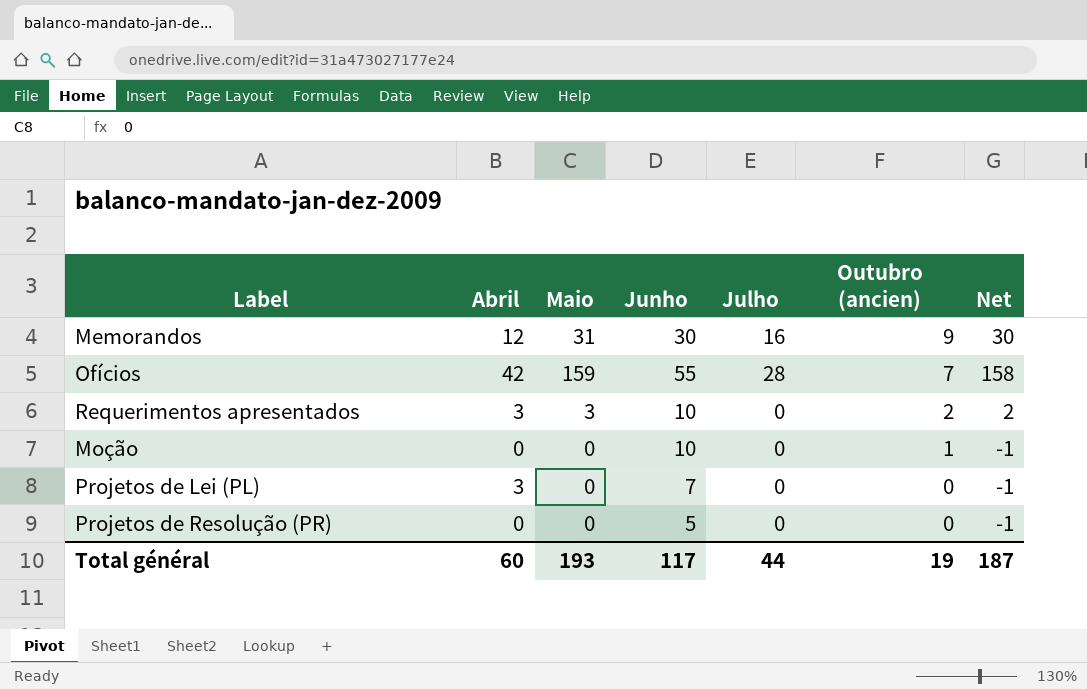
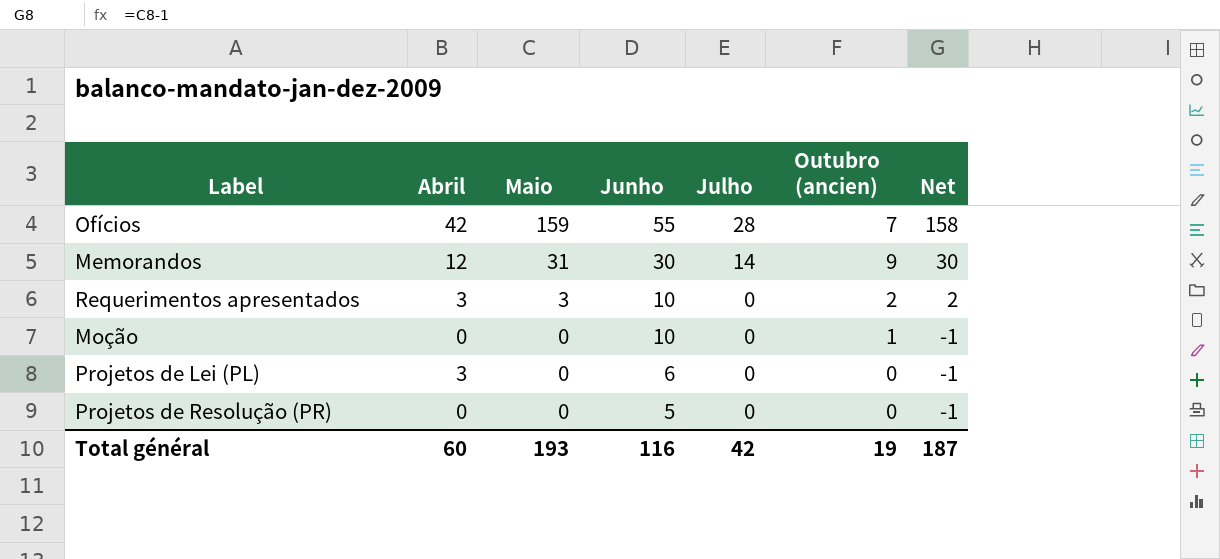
row order: Outubro (ancien) descending -> Maio descending
Memorandos | Julho: 16 -> 14
Projetos de Lei (PL) | Junho: 7 -> 6
Total général | Junho: 117 -> 116
Total général | Julho: 44 -> 42

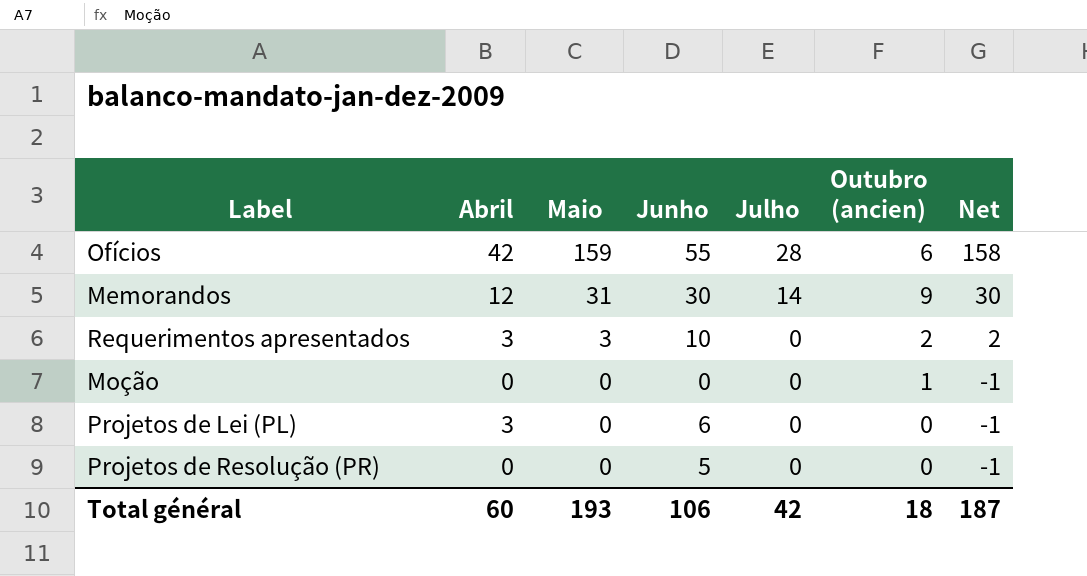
Ofícios | Outubro (ancien): 7 -> 6
Moção | Junho: 10 -> 0
Total général | Junho: 116 -> 106
Total général | Outubro (ancien): 19 -> 18

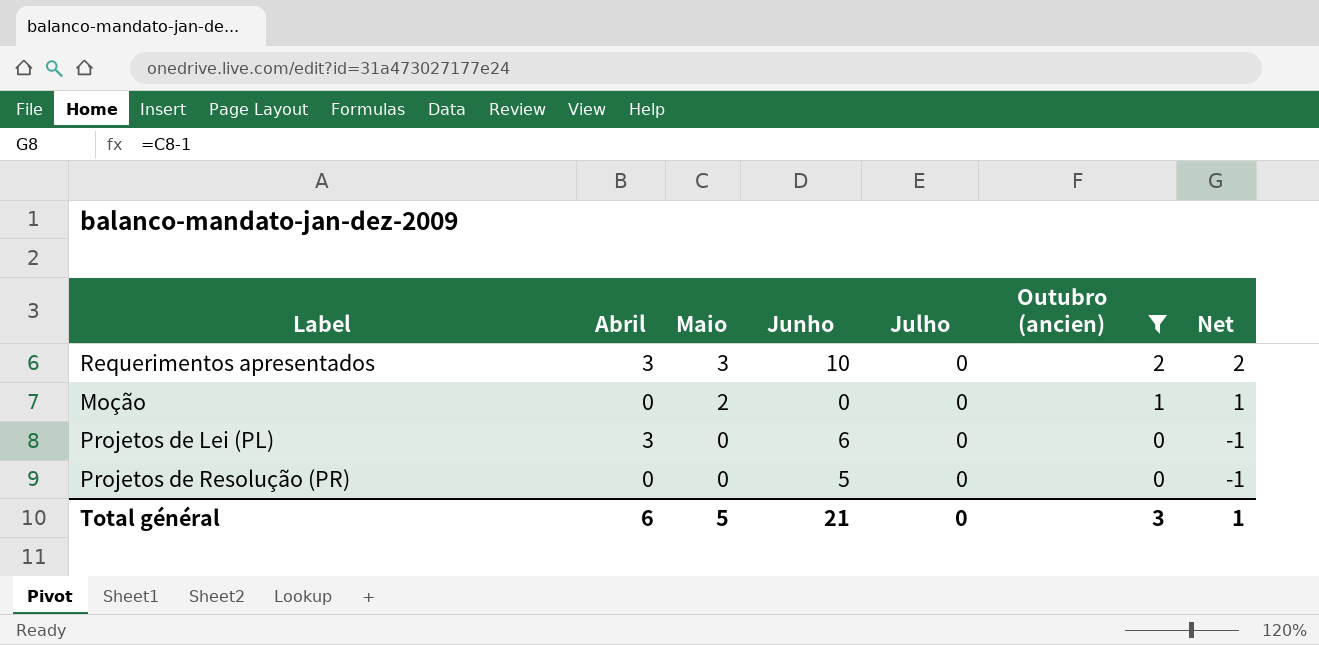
filter: none -> Outubro (ancien) <= 2
Moção | Maio: 0 -> 2
Moção | Net: -1 -> 1
Total général | Abril: 60 -> 6
Total général | Maio: 193 -> 5
Total général | Junho: 106 -> 21
Total général | Julho: 42 -> 0
Total général | Outubro (ancien): 18 -> 3
Total général | Net: 187 -> 1

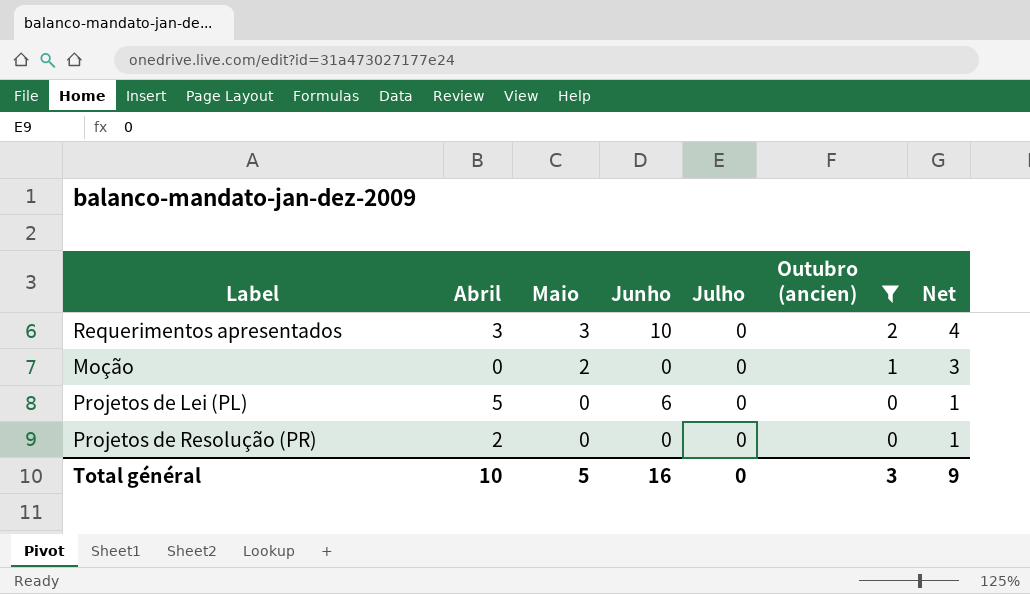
column Net | formula: [Maio] - 1 -> [Maio] + 1
Projetos de Lei (PL) | Abril: 3 -> 5
Projetos de Resolução (PR) | Abril: 0 -> 2
Projetos de Resolução (PR) | Junho: 5 -> 0
Total général | Abril: 6 -> 10
Total général | Junho: 21 -> 16
Total général | Net: 1 -> 9

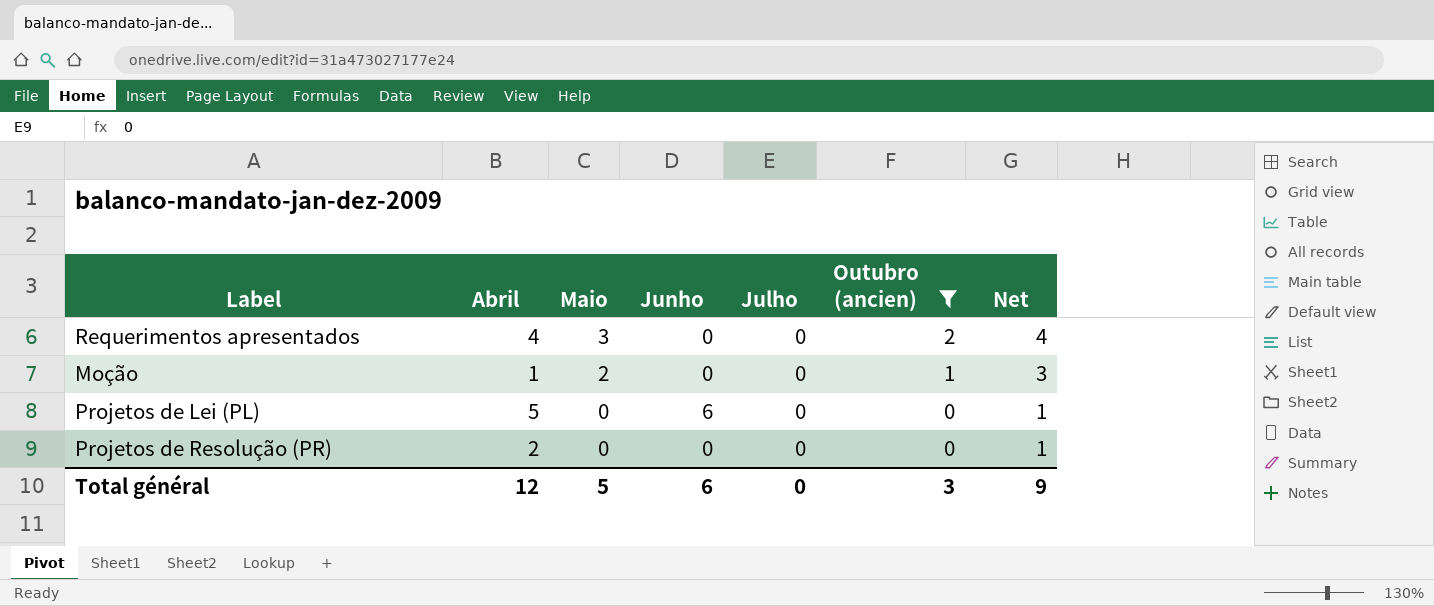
Requerimentos apresentados | Abril: 3 -> 4
Requerimentos apresentados | Junho: 10 -> 0
Moção | Abril: 0 -> 1
Total général | Abril: 10 -> 12
Total général | Junho: 16 -> 6

